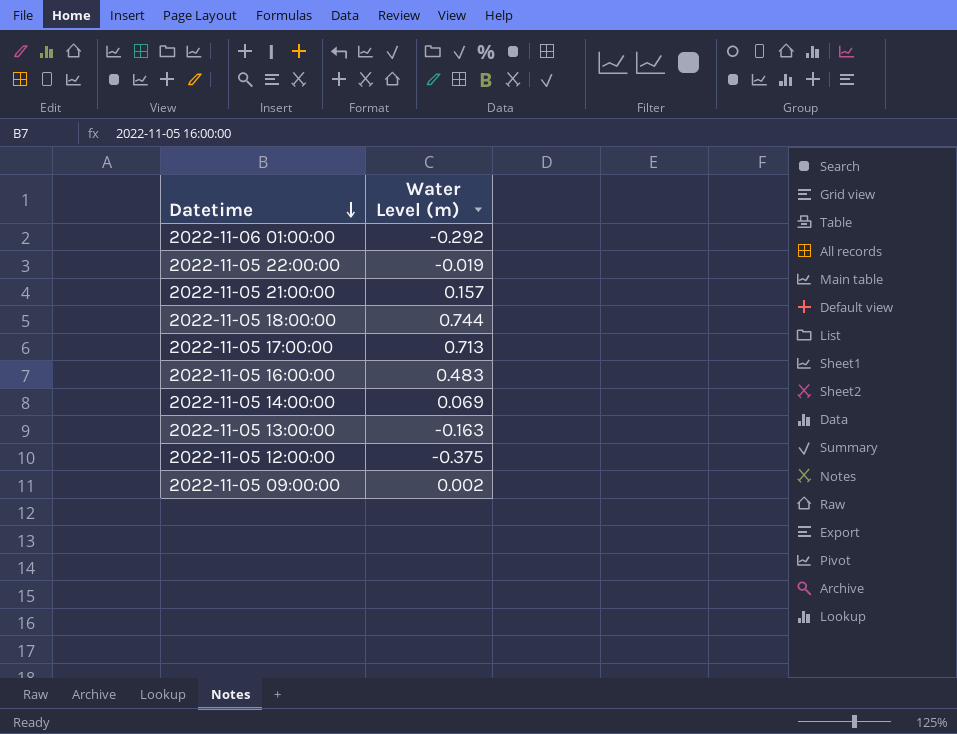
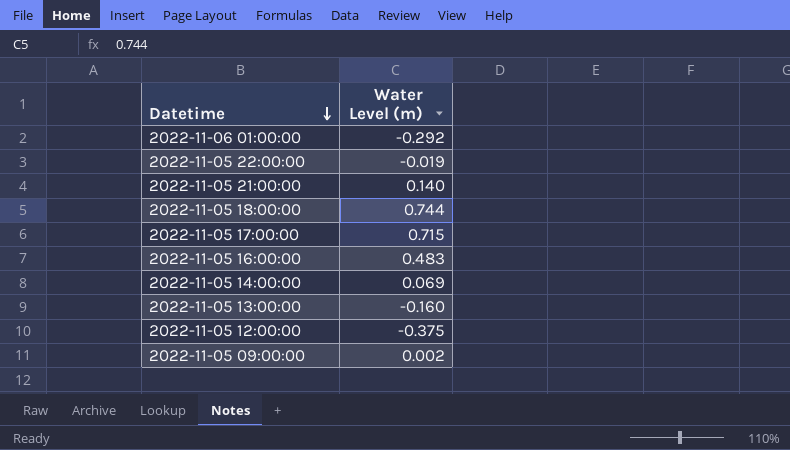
2022-11-05 21:00:00 | Water Level (m): 0.157 -> 0.140
2022-11-05 17:00:00 | Water Level (m): 0.713 -> 0.715
2022-11-05 13:00:00 | Water Level (m): -0.163 -> -0.160

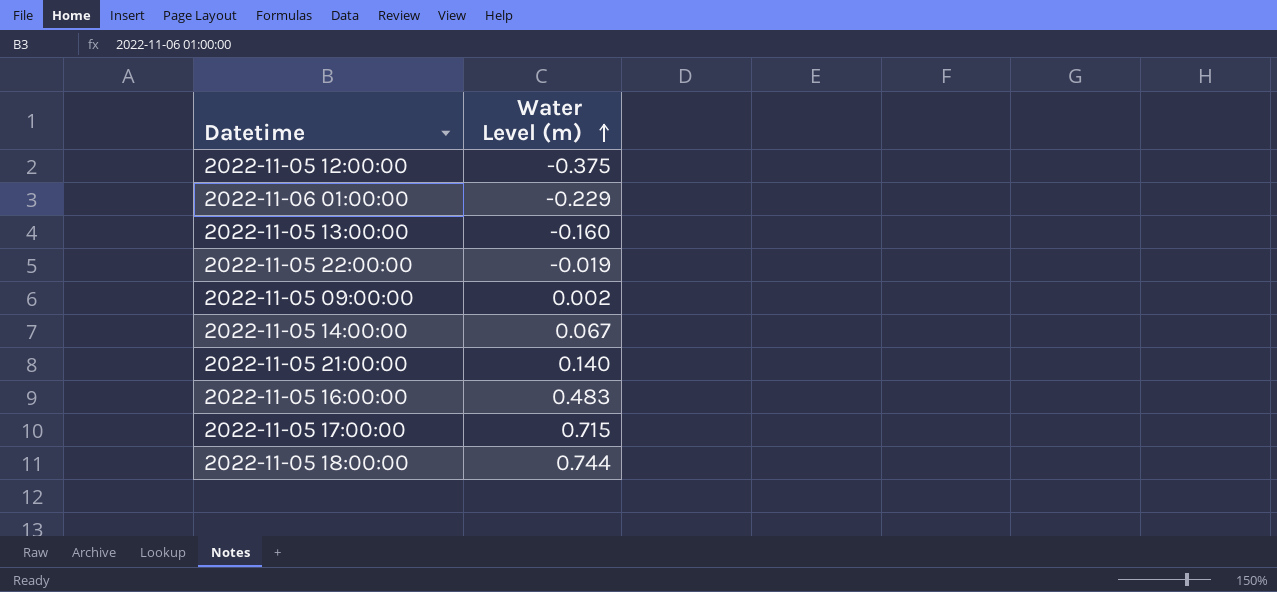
row order: Datetime descending -> Water Level (m) ascending
2022-11-06 01:00:00 | Water Level (m): -0.292 -> -0.229
2022-11-05 14:00:00 | Water Level (m): 0.069 -> 0.067

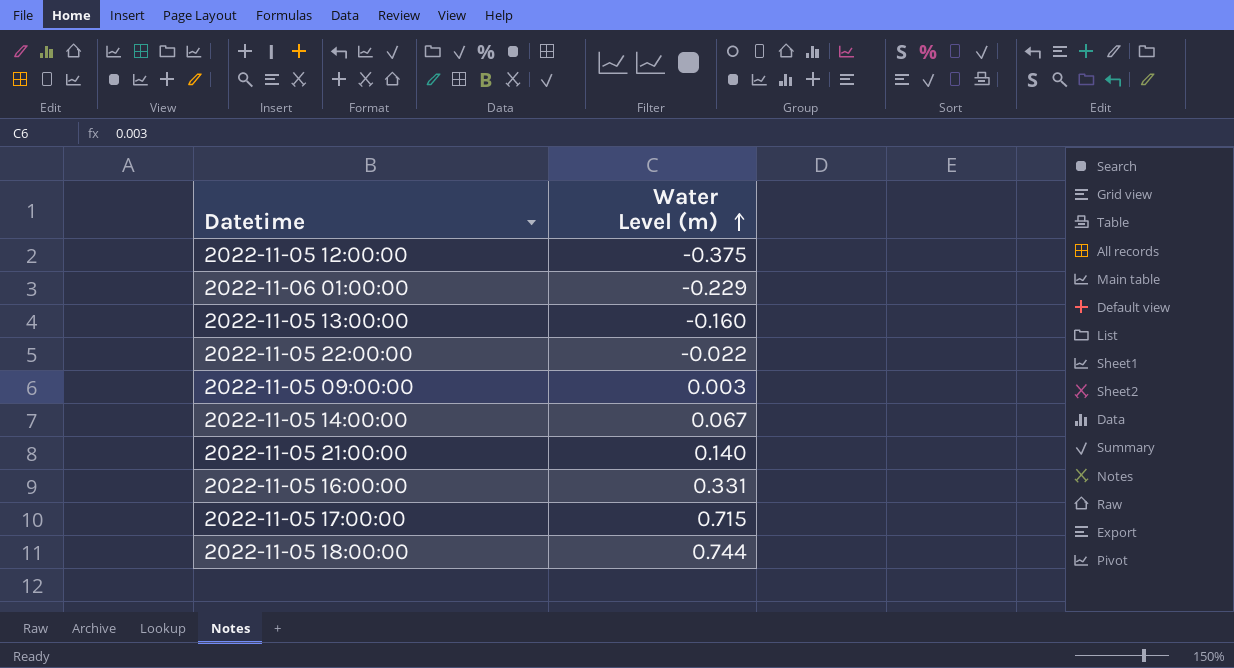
2022-11-05 22:00:00 | Water Level (m): -0.019 -> -0.022
2022-11-05 09:00:00 | Water Level (m): 0.002 -> 0.003
2022-11-05 16:00:00 | Water Level (m): 0.483 -> 0.331

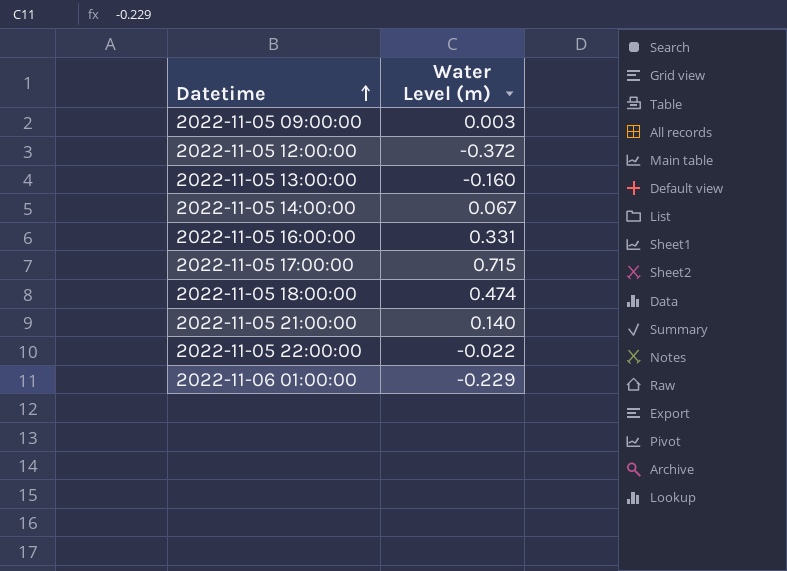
row order: Water Level (m) ascending -> Datetime ascending
2022-11-05 12:00:00 | Water Level (m): -0.375 -> -0.372
2022-11-05 18:00:00 | Water Level (m): 0.744 -> 0.474

